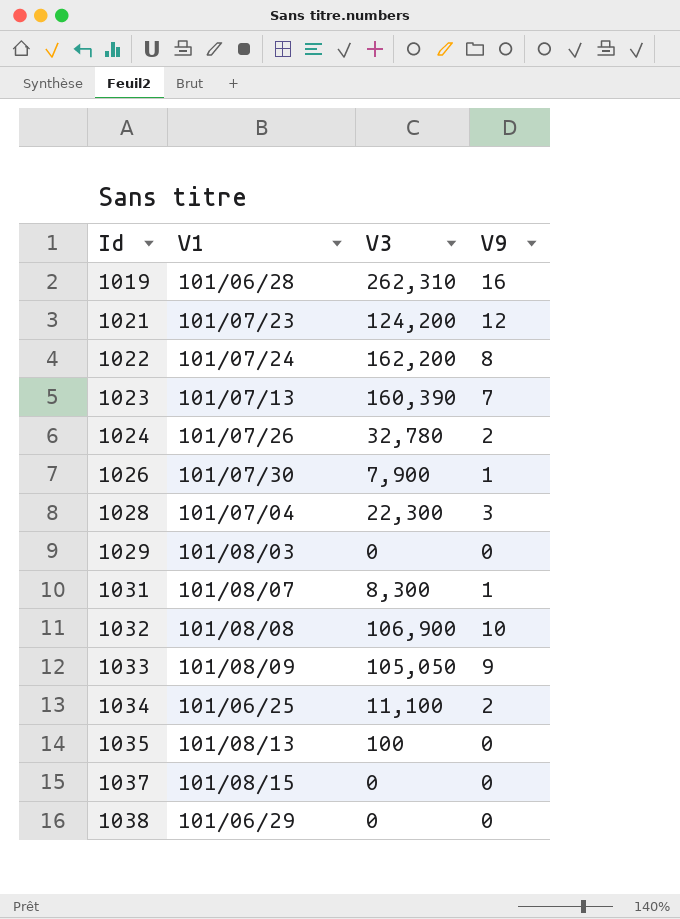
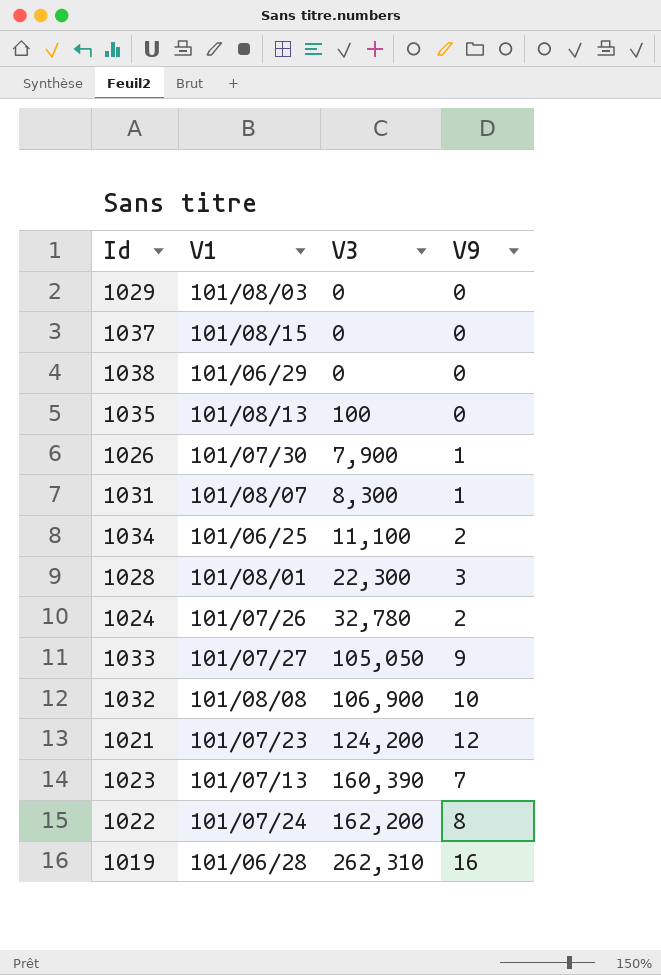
row order: Id ascending -> V3 ascending
1028 | V1: 101/07/04 -> 101/08/01
1033 | V1: 101/08/09 -> 101/07/27

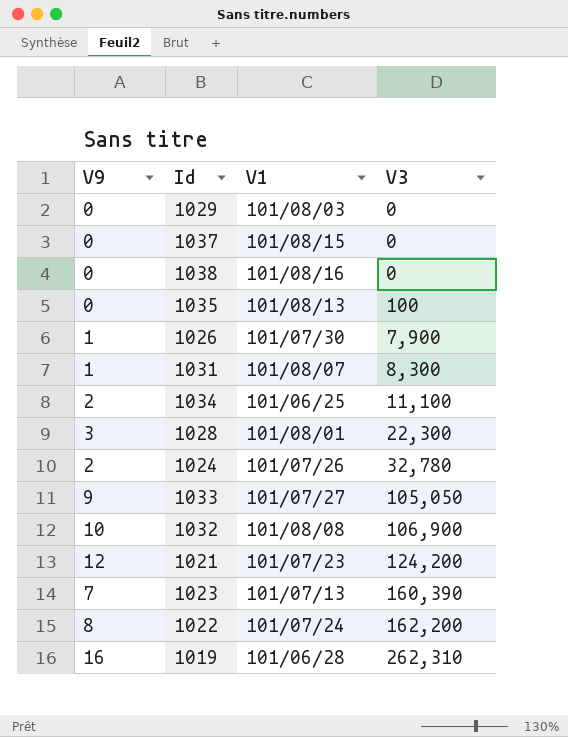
column V9 | position: 4 -> 1
1038 | V1: 101/06/29 -> 101/08/16

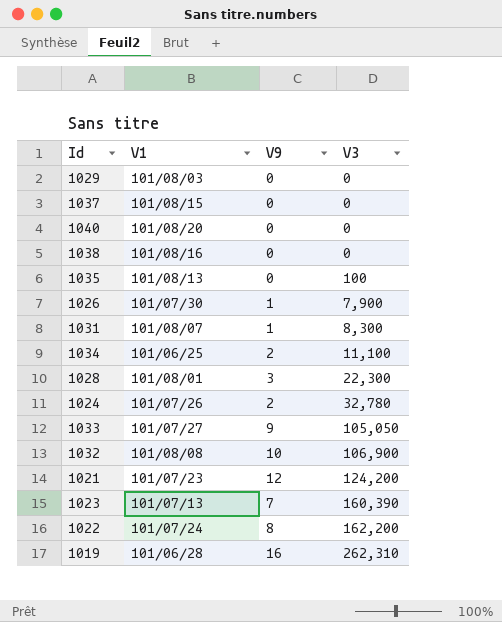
column V9 | position: 1 -> 3
row 1040: none -> 101/08/20 | 0 | 0

